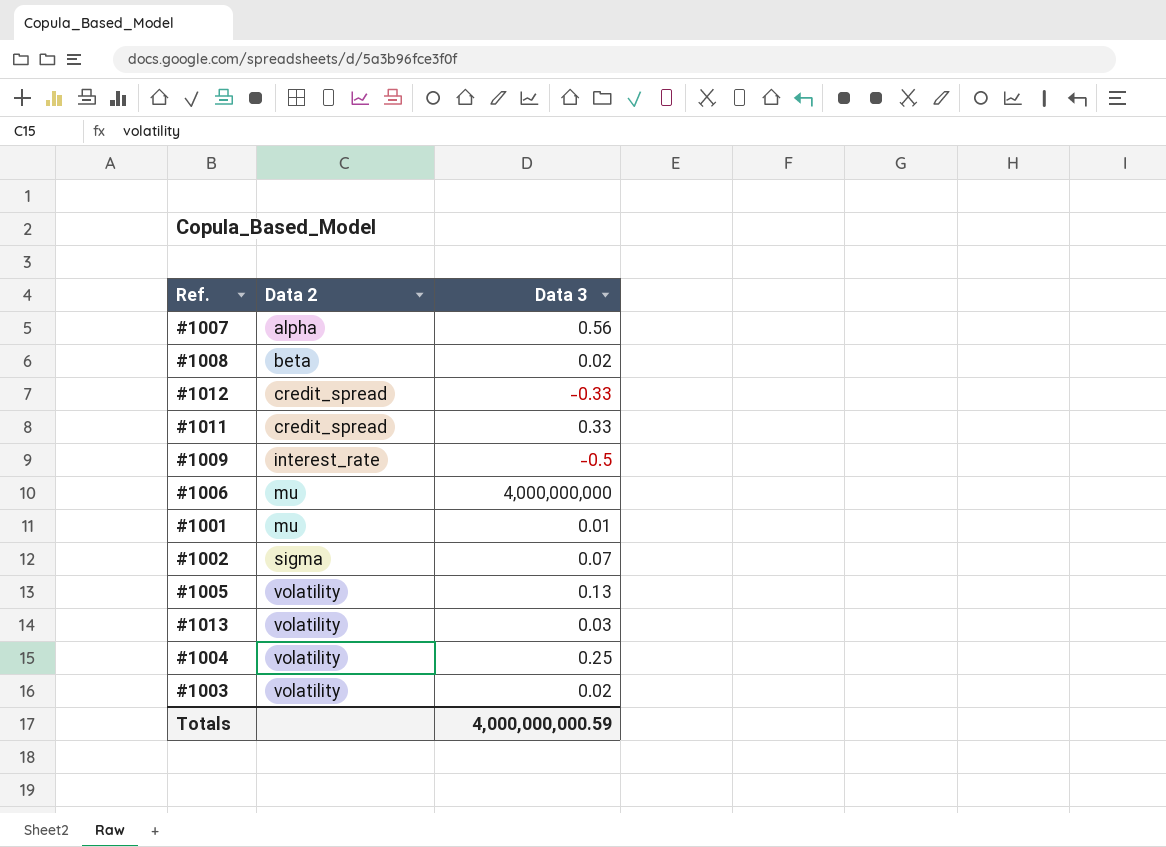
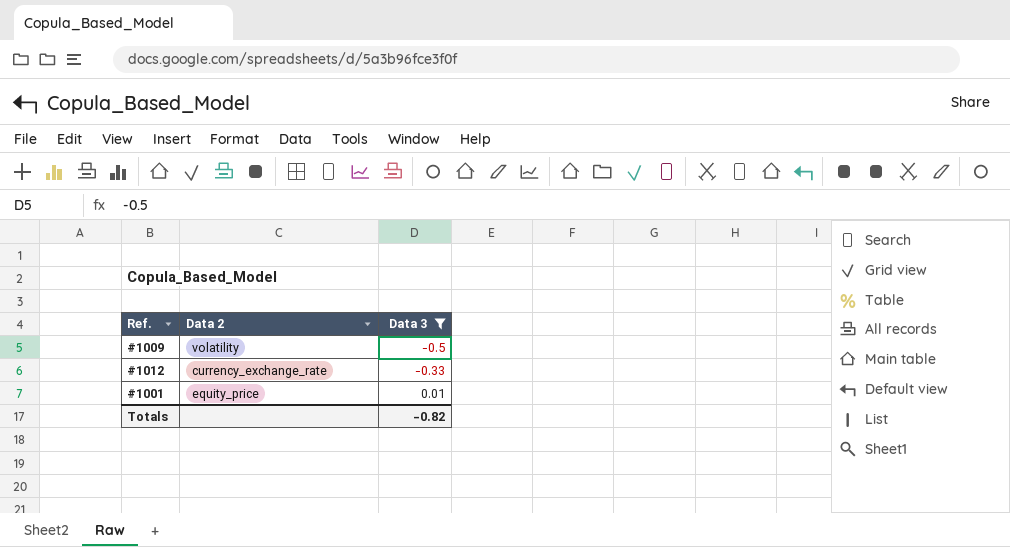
filter: none -> Data 3 <= 0.01
row order: Data 2 ascending -> Data 3 ascending
#1009 | Data 2: interest_rate -> volatility
#1012 | Data 2: credit_spread -> currency_exchange_rate
#1001 | Data 2: mu -> equity_price
Totals | Data 3: 4,000,000,000.59 -> -0.82

